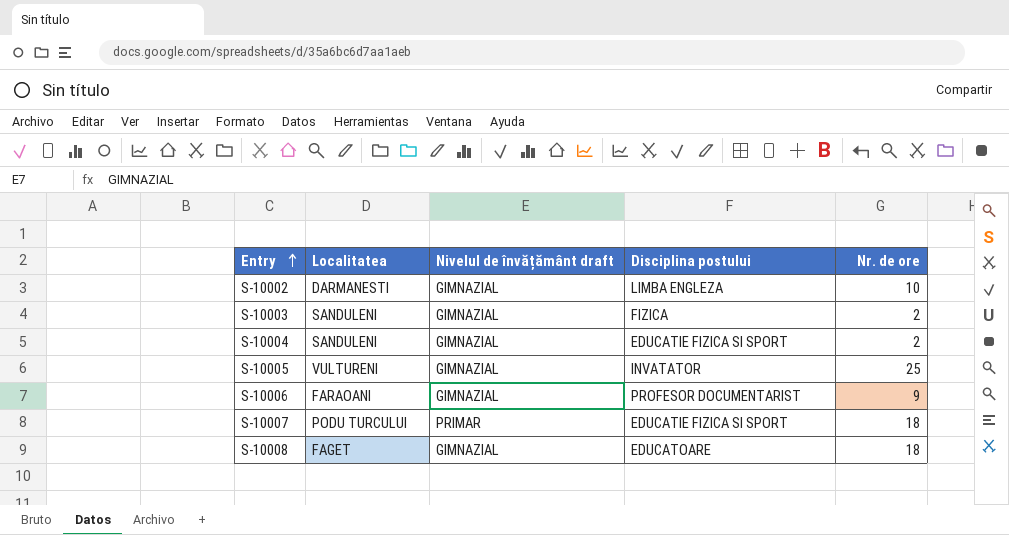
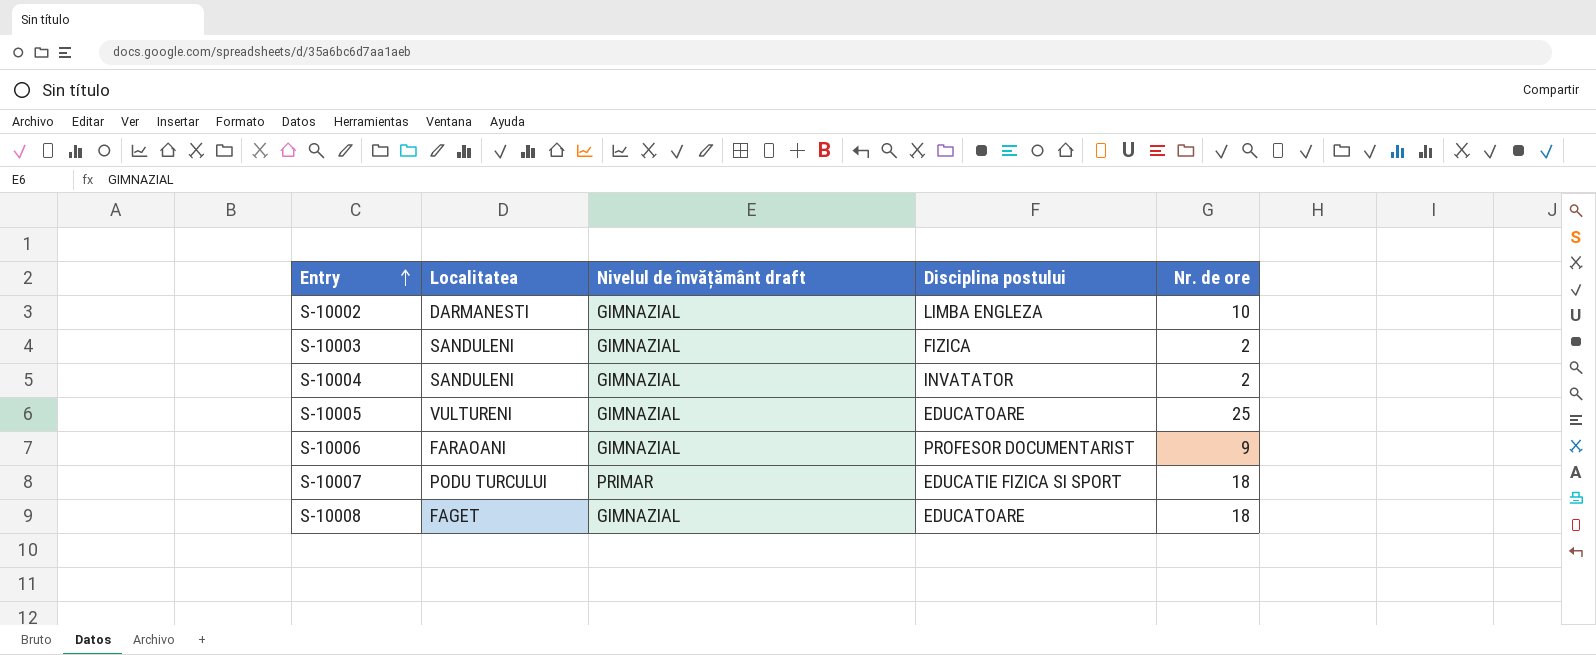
S-10004 | Disciplina postului: EDUCATIE FIZICA SI SPORT -> INVATATOR
S-10005 | Disciplina postului: INVATATOR -> EDUCATOARE

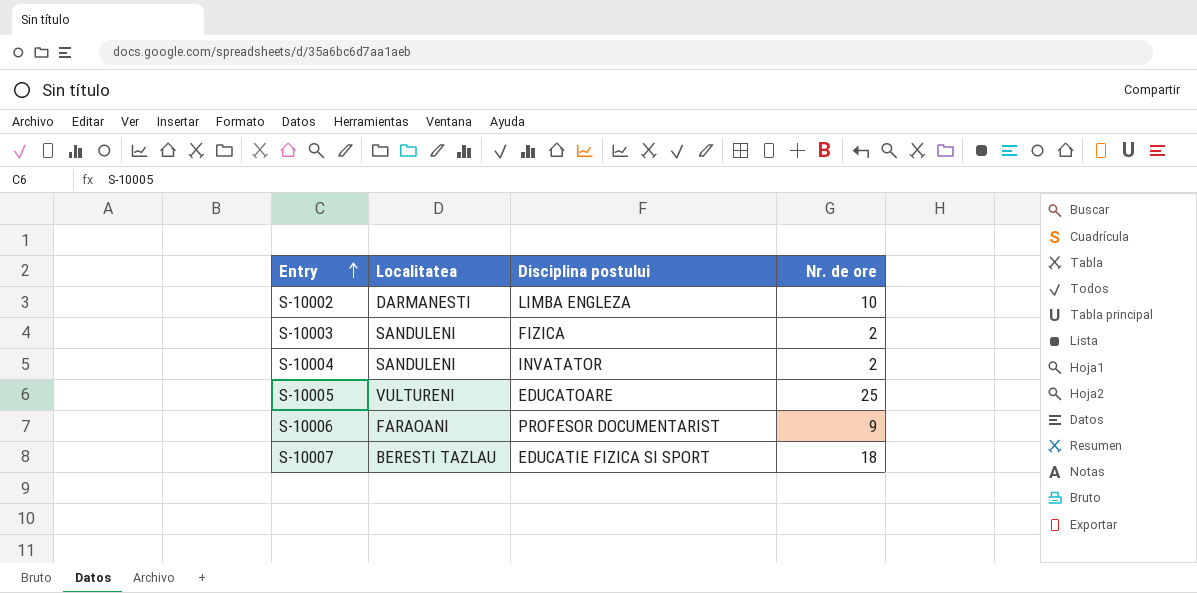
column Nivelul de învățământ draft | position: 3 -> none
row S-10008: FAGET | GIMNAZIAL | EDUCATOARE | 18 -> none
S-10007 | Localitatea: PODU TURCULUI -> BERESTI TAZLAU

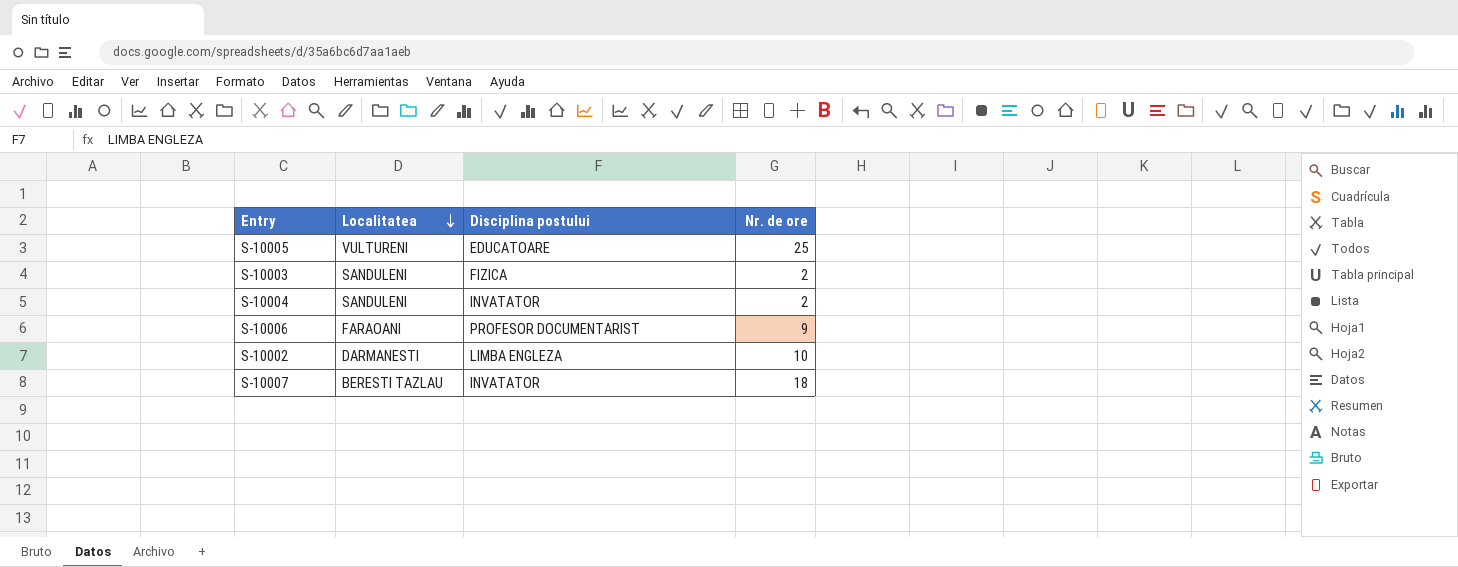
row order: Entry ascending -> Localitatea descending
S-10007 | Disciplina postului: EDUCATIE FIZICA SI SPORT -> INVATATOR

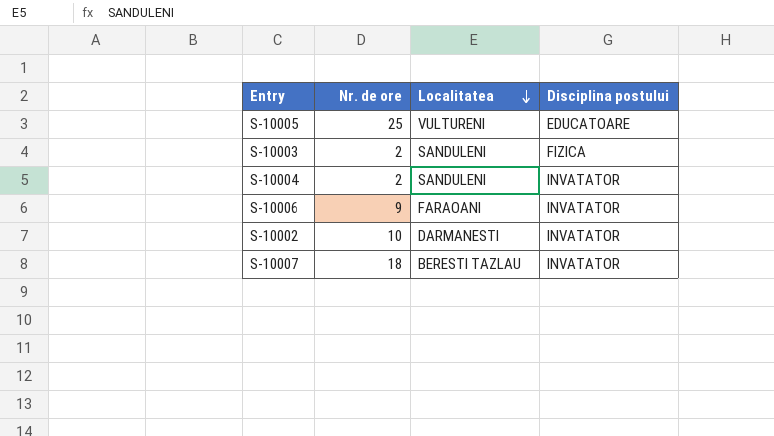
column Nr. de ore | position: 4 -> 2
S-10006 | Disciplina postului: PROFESOR DOCUMENTARIST -> INVATATOR
S-10002 | Disciplina postului: LIMBA ENGLEZA -> INVATATOR

